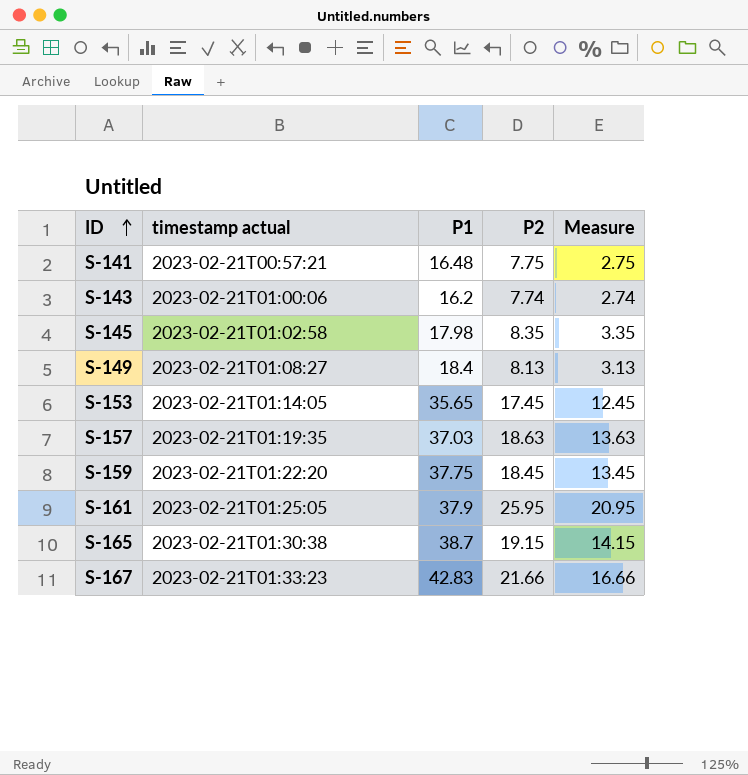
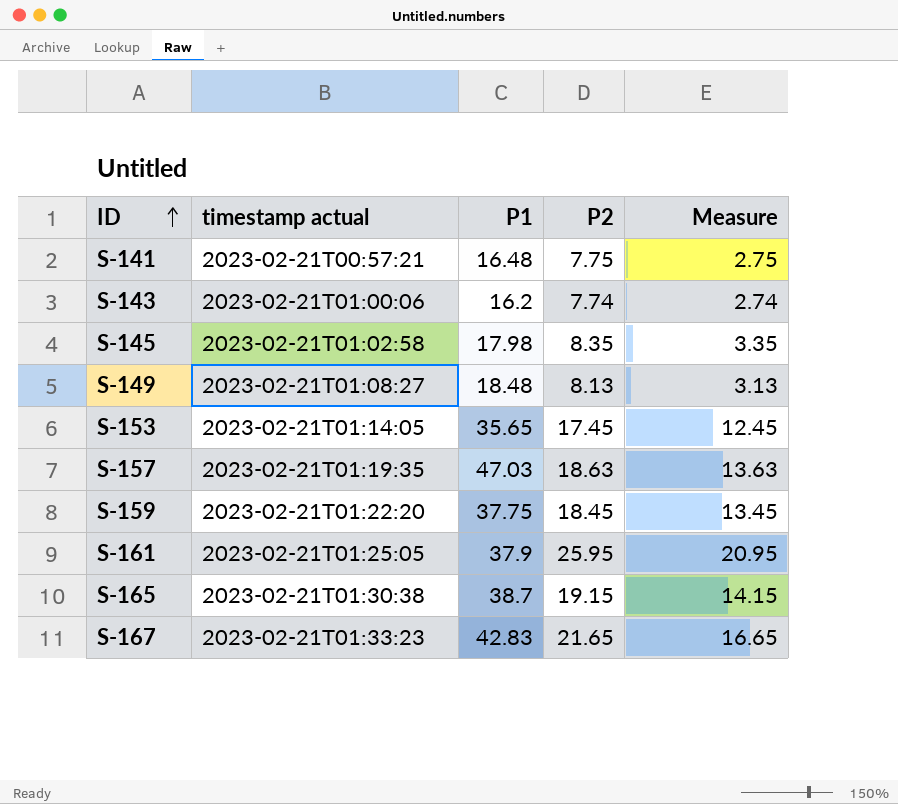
S-149 | P1: 18.4 -> 18.48
S-157 | P1: 37.03 -> 47.03
S-167 | P2: 21.66 -> 21.65
S-167 | Measure: 16.66 -> 16.65

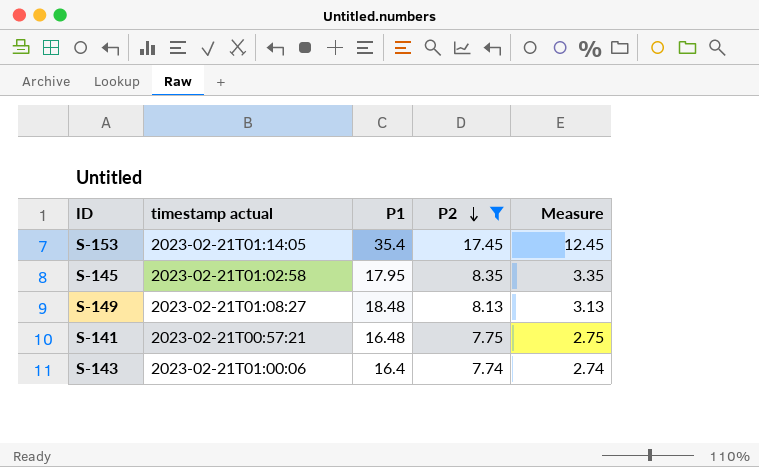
filter: none -> P2 <= 17.45
row order: ID ascending -> P2 descending
S-153 | P1: 35.65 -> 35.4
S-145 | P1: 17.98 -> 17.95
S-143 | P1: 16.2 -> 16.4

